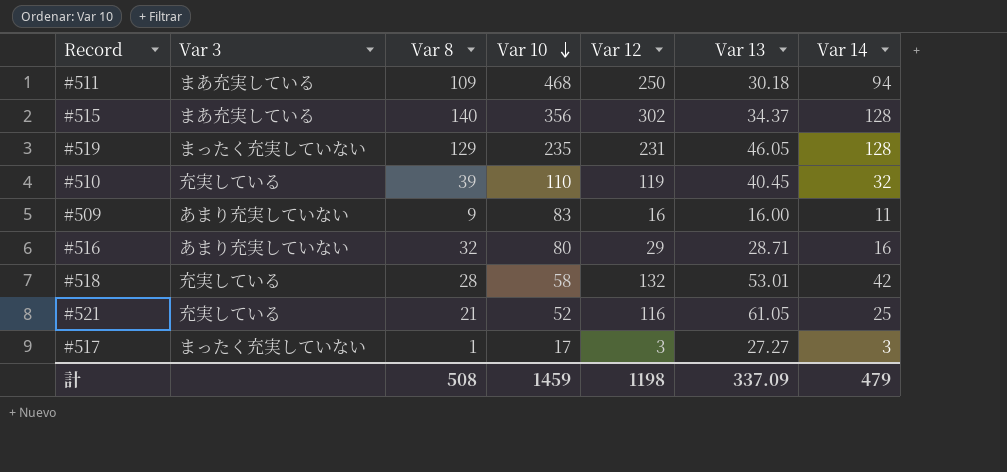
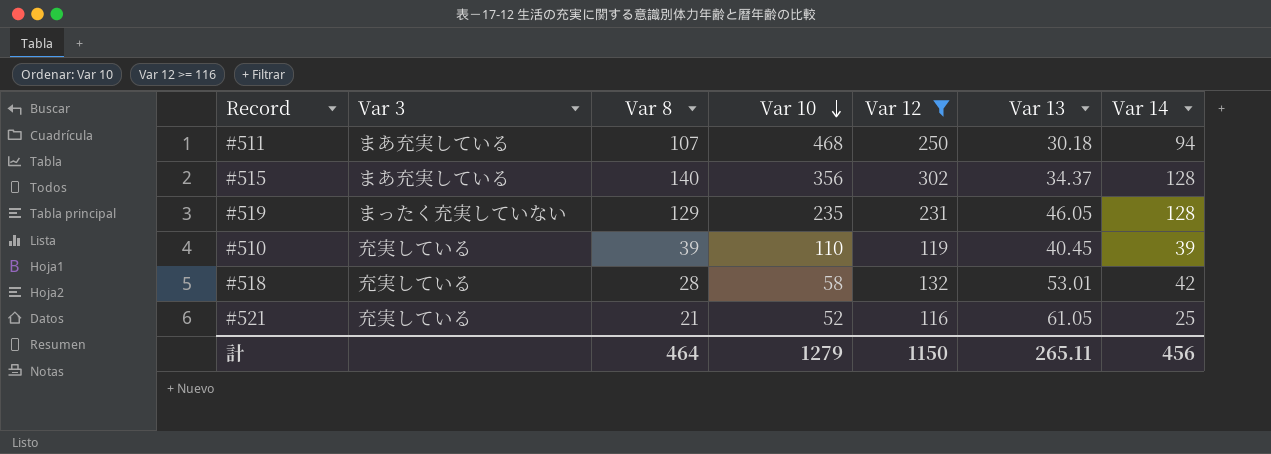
filter: none -> Var 12 >= 116
#511 | Var 8: 109 -> 107
#510 | Var 14: 32 -> 39
計 | Var 8: 508 -> 464
計 | Var 10: 1459 -> 1279
計 | Var 12: 1198 -> 1150
計 | Var 13: 337.09 -> 265.11
計 | Var 14: 479 -> 456

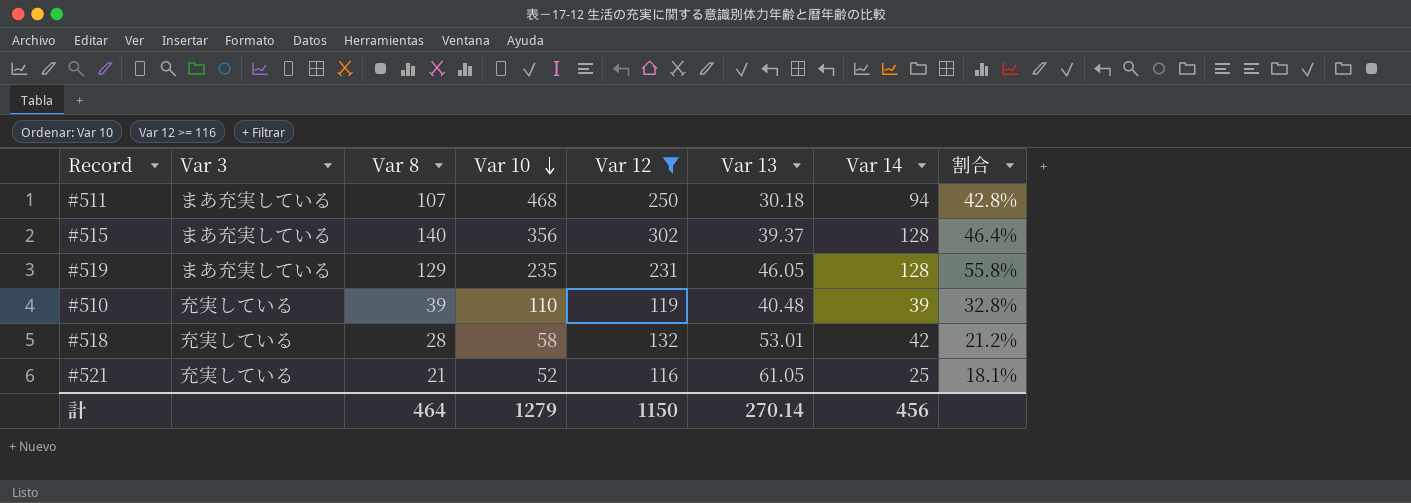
column 割合 | formula: none -> [Var 8] / [Var 12]
#515 | Var 13: 34.37 -> 39.37
#519 | Var 3: まったく充実していない -> まあ充実している
#510 | Var 13: 40.45 -> 40.48
計 | Var 13: 265.11 -> 270.14

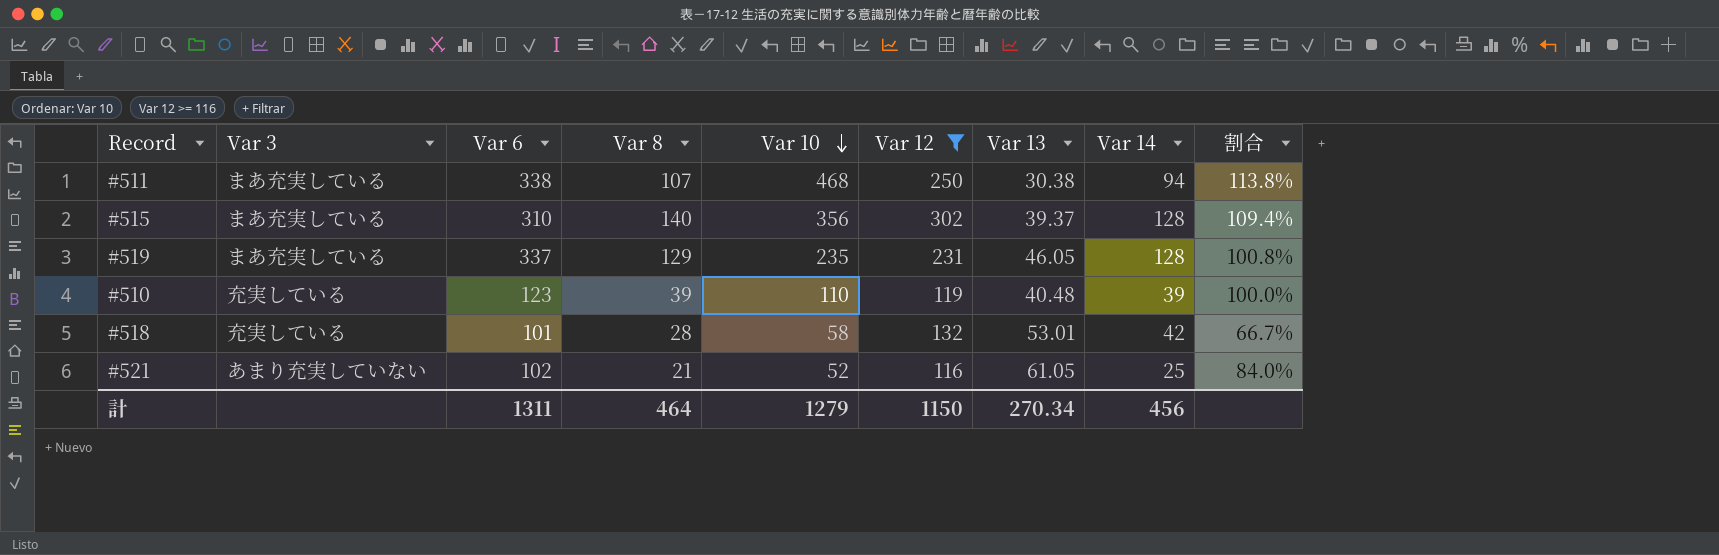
column Var 6 | position: none -> 3
column 割合 | formula: [Var 8] / [Var 12] -> [Var 8] / [Var 14]
#511 | Var 13: 30.18 -> 30.38
#521 | Var 3: 充実している -> あまり充実していない
計 | Var 13: 270.14 -> 270.34

